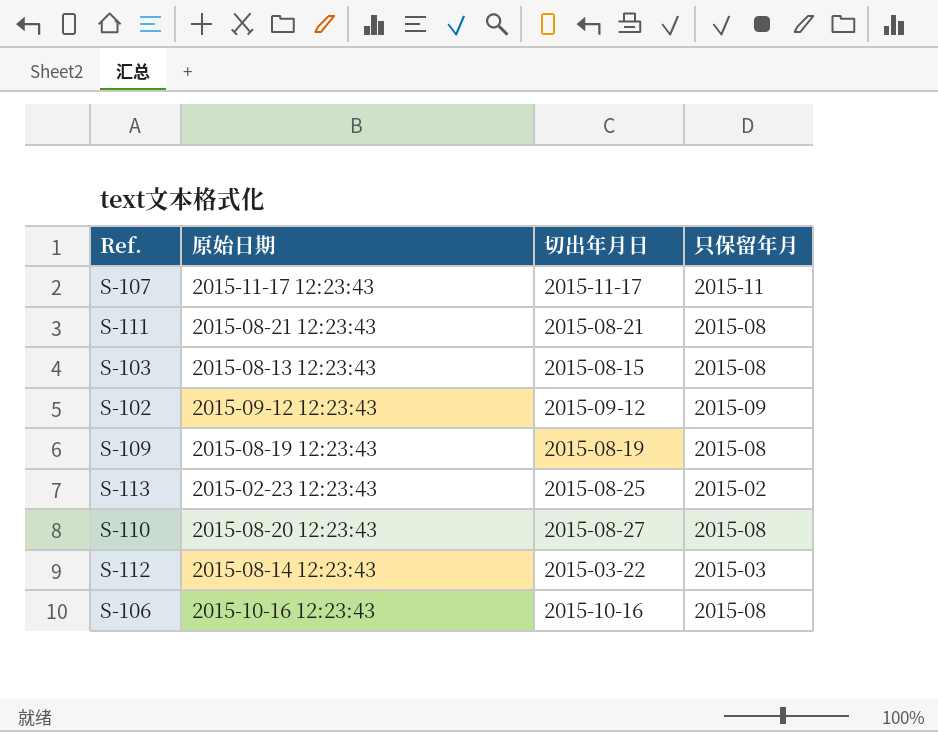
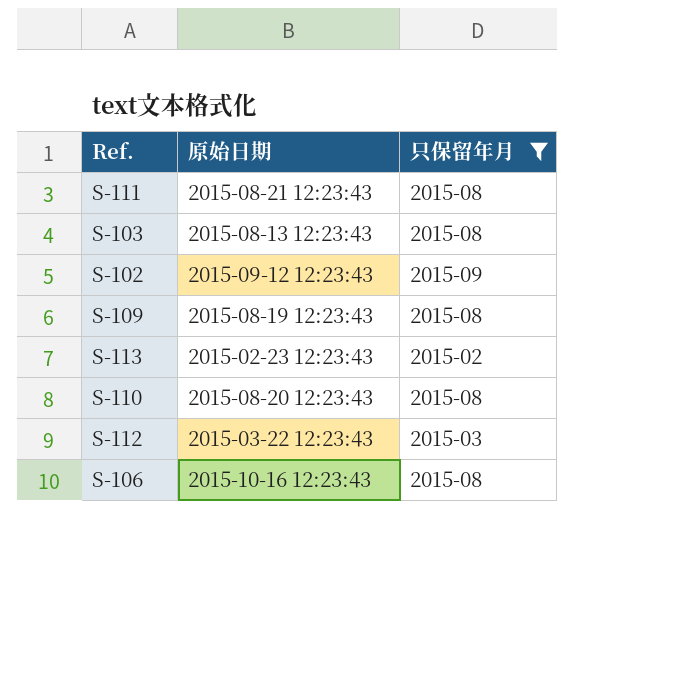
filter: none -> 只保留年月 != 2015-11
column 切出年月日 | position: 3 -> none
S-112 | 原始日期: 2015-08-14 12:23:43 -> 2015-03-22 12:23:43

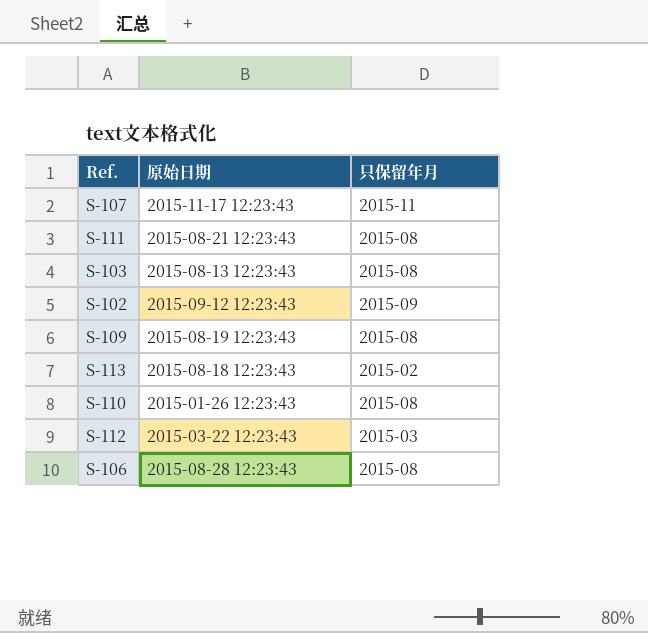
filter: 只保留年月 != 2015-11 -> none
S-113 | 原始日期: 2015-02-23 12:23:43 -> 2015-08-18 12:23:43
S-110 | 原始日期: 2015-08-20 12:23:43 -> 2015-01-26 12:23:43
S-106 | 原始日期: 2015-10-16 12:23:43 -> 2015-08-28 12:23:43

